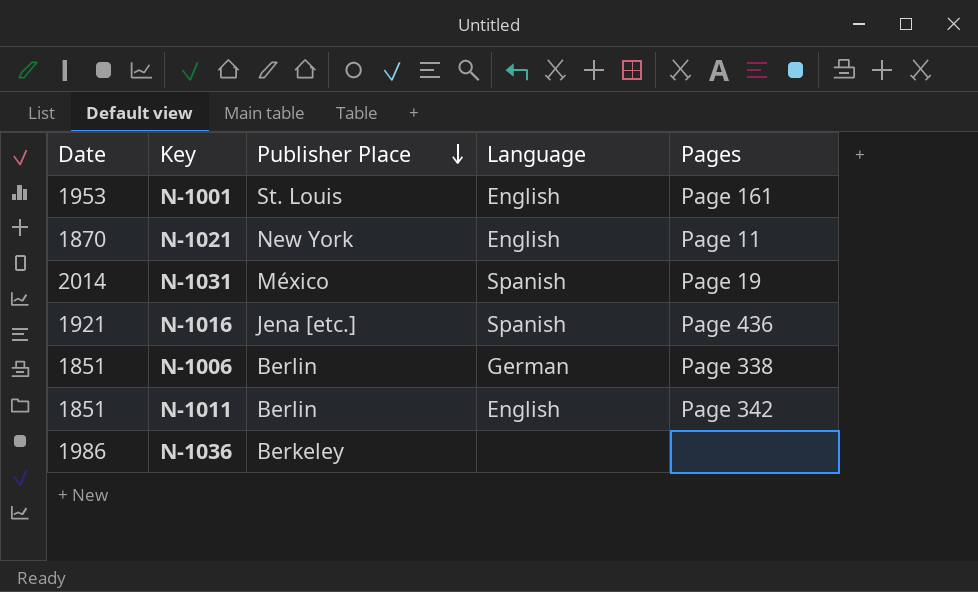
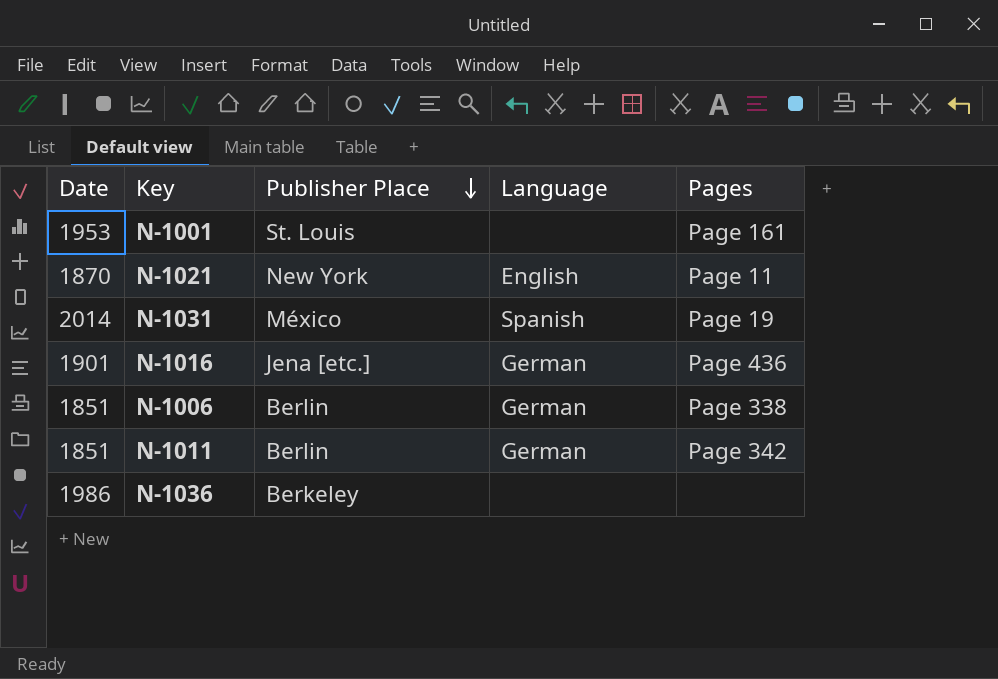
N-1001 | Language: English -> none
N-1016 | Date: 1921 -> 1901
N-1016 | Language: Spanish -> German
N-1011 | Language: English -> German

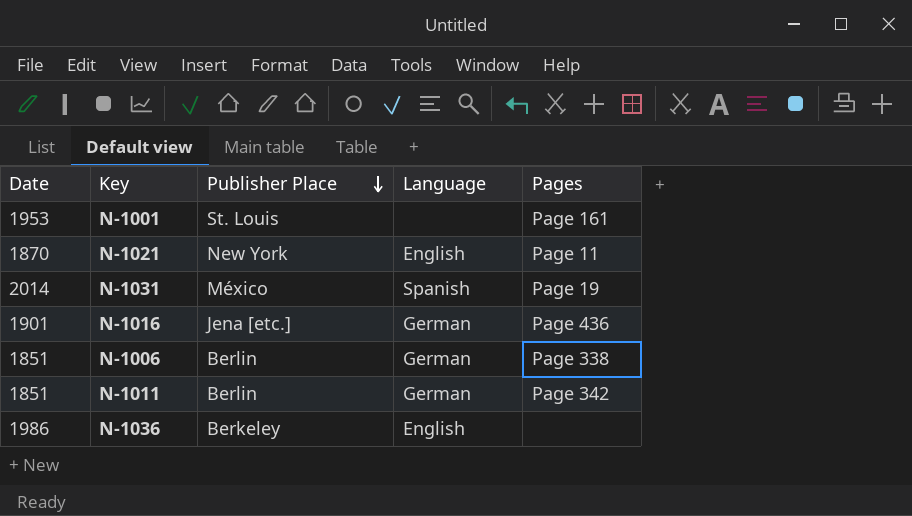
N-1036 | Language: none -> English

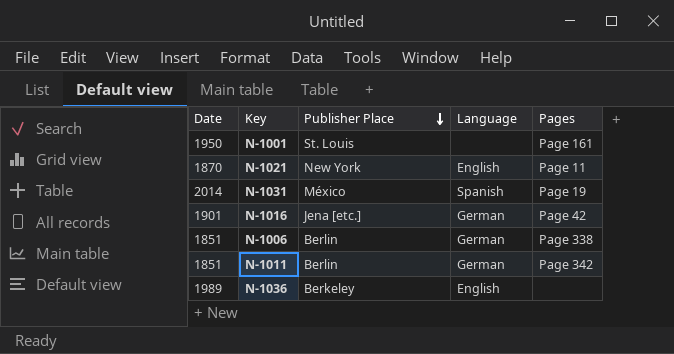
N-1001 | Date: 1953 -> 1950
N-1016 | Pages: Page 436 -> Page 42
N-1036 | Date: 1986 -> 1989

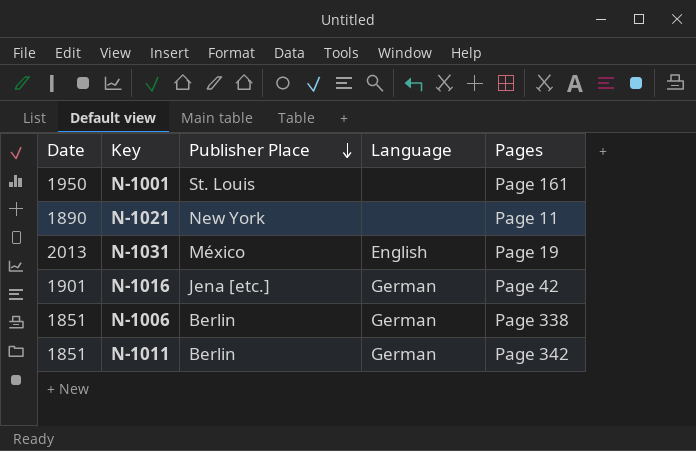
row N-1036: 1989 | Berkeley | English | none -> none
N-1021 | Date: 1870 -> 1890
N-1021 | Language: English -> none
N-1031 | Date: 2014 -> 2013
N-1031 | Language: Spanish -> English

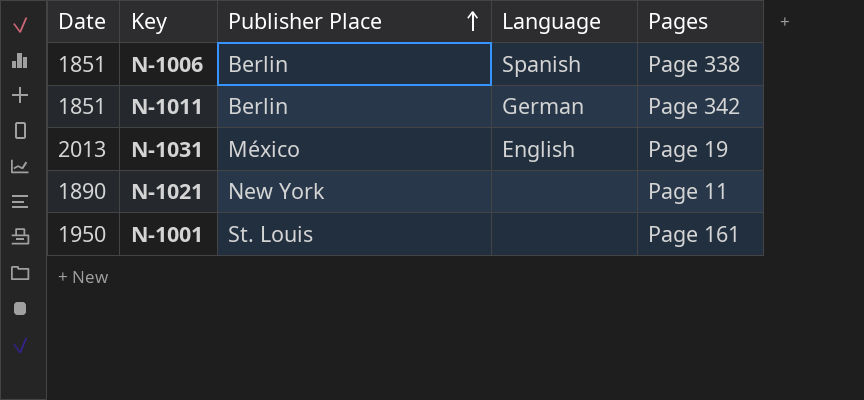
row order: Publisher Place descending -> Publisher Place ascending
row N-1016: 1901 | Jena [etc.] | German | Page 42 -> none
N-1006 | Language: German -> Spanish

